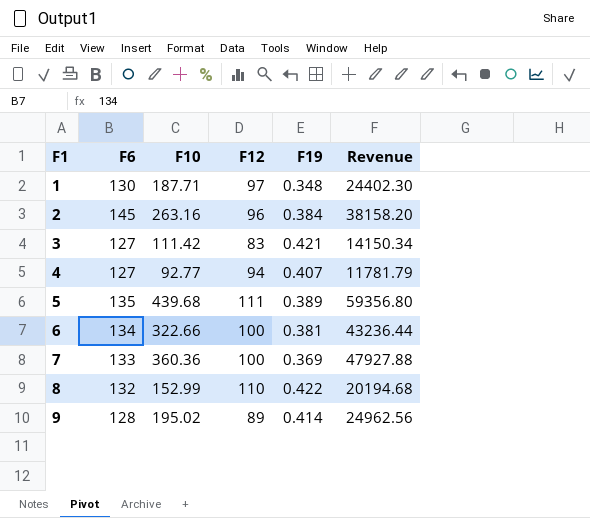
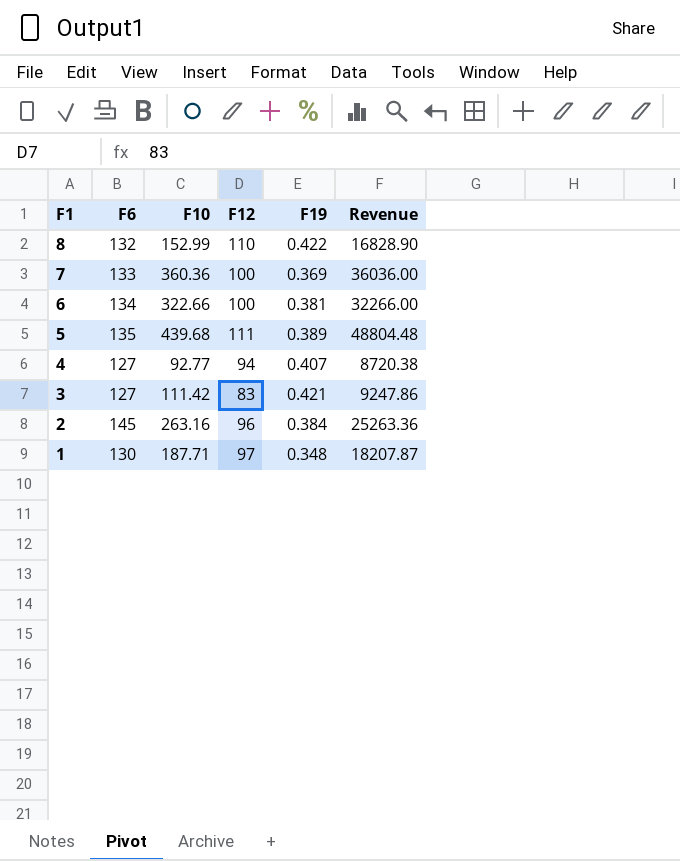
row order: F1 ascending -> F1 descending
column Revenue | formula: [F6] * [F10] -> [F10] * [F12]
row 9: 128 | 195.02 | 89 | 0.414 | 24962.56 -> none

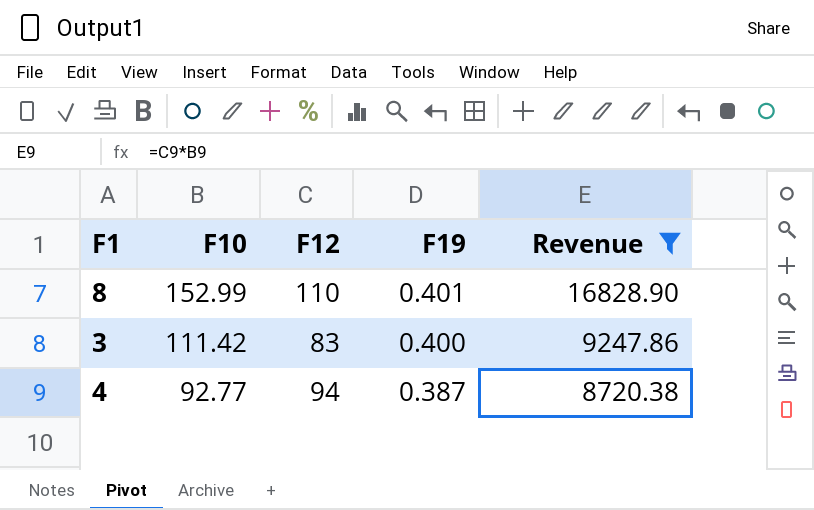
filter: none -> Revenue <= 16828.90
row order: F1 descending -> F10 descending
column F6 | position: 2 -> none
8 | F19: 0.422 -> 0.401
3 | F19: 0.421 -> 0.400
4 | F19: 0.407 -> 0.387

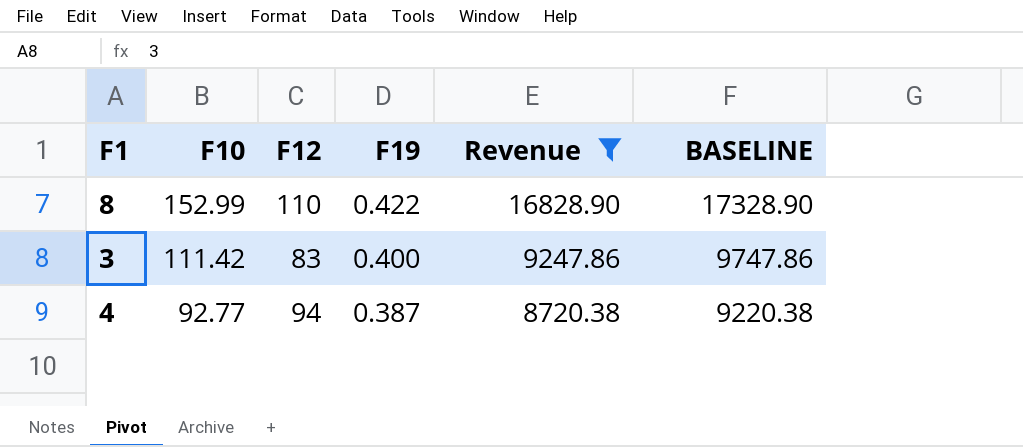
column BASELINE | formula: none -> [Revenue] + 500
8 | F19: 0.401 -> 0.422

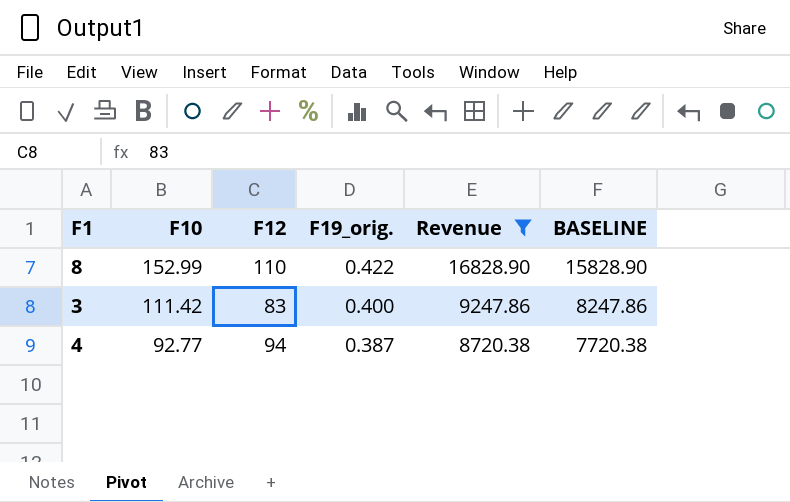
column name: F19 -> F19_orig.
column BASELINE | formula: [Revenue] + 500 -> [Revenue] - 1000

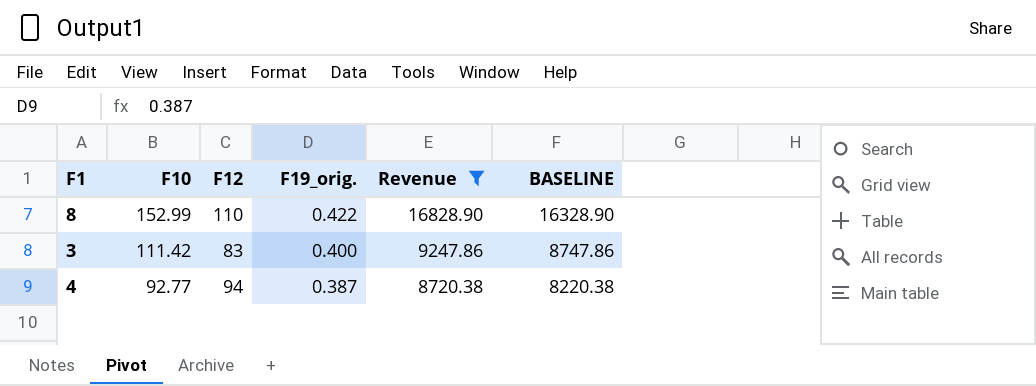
column BASELINE | formula: [Revenue] - 1000 -> [Revenue] - 500

